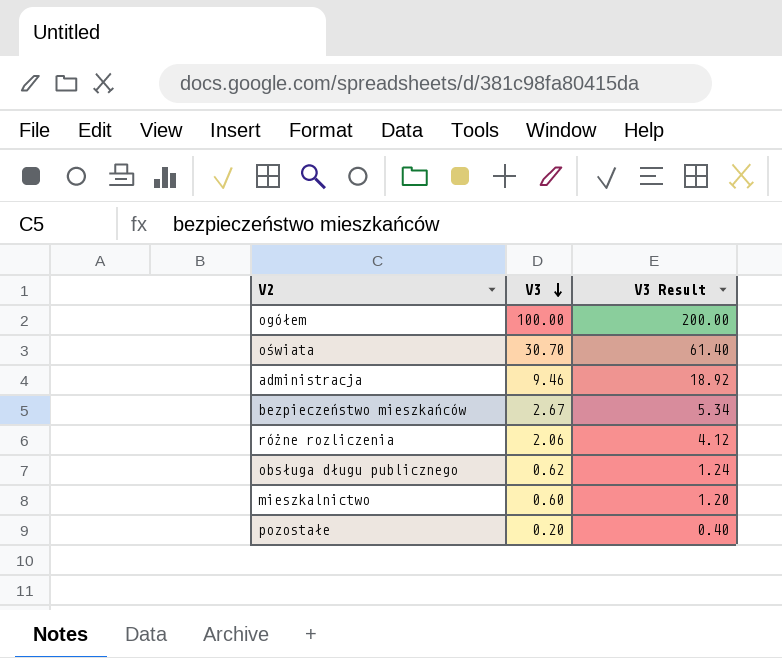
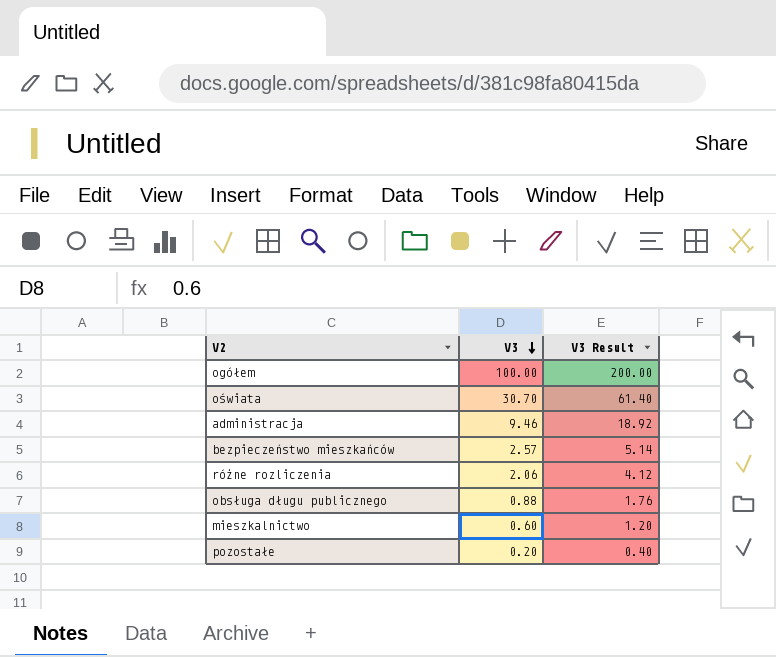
bezpieczeństwo mieszkańców | V3: 2.67 -> 2.57
bezpieczeństwo mieszkańców | V3 Result: 5.34 -> 5.14
obsługa długu publicznego | V3: 0.62 -> 0.88
obsługa długu publicznego | V3 Result: 1.24 -> 1.76

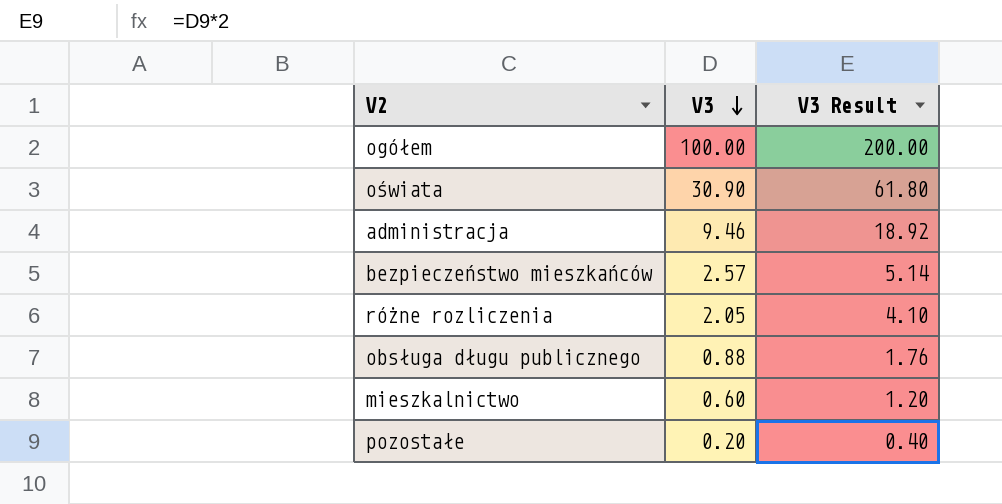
oświata | V3: 30.70 -> 30.90
oświata | V3 Result: 61.40 -> 61.80
różne rozliczenia | V3: 2.06 -> 2.05
różne rozliczenia | V3 Result: 4.12 -> 4.10

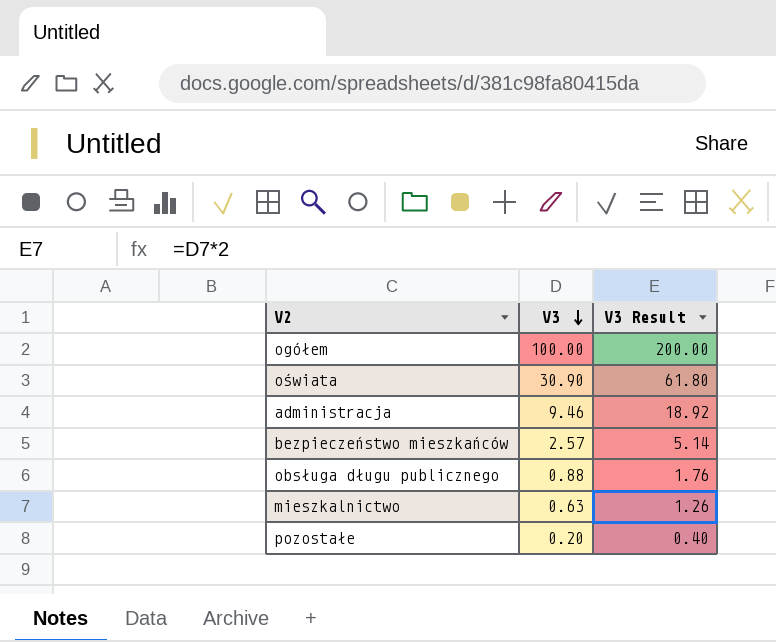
row różne rozliczenia: 2.05 | 4.10 -> none
mieszkalnictwo | V3: 0.60 -> 0.63
mieszkalnictwo | V3 Result: 1.20 -> 1.26

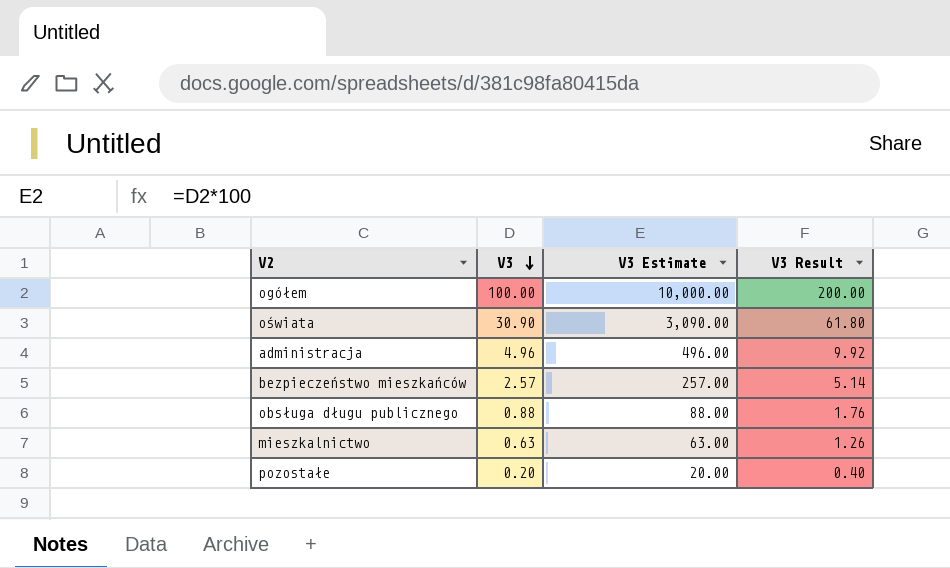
column V3 Estimate | formula: none -> [V3] * 100
administracja | V3: 9.46 -> 4.96
administracja | V3 Result: 18.92 -> 9.92

